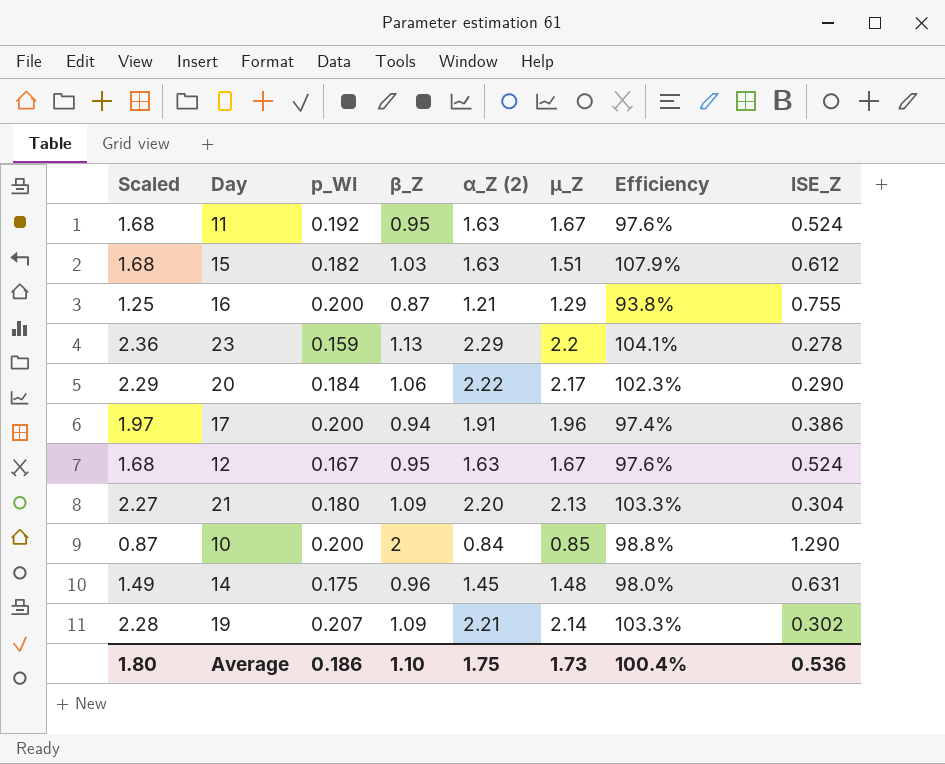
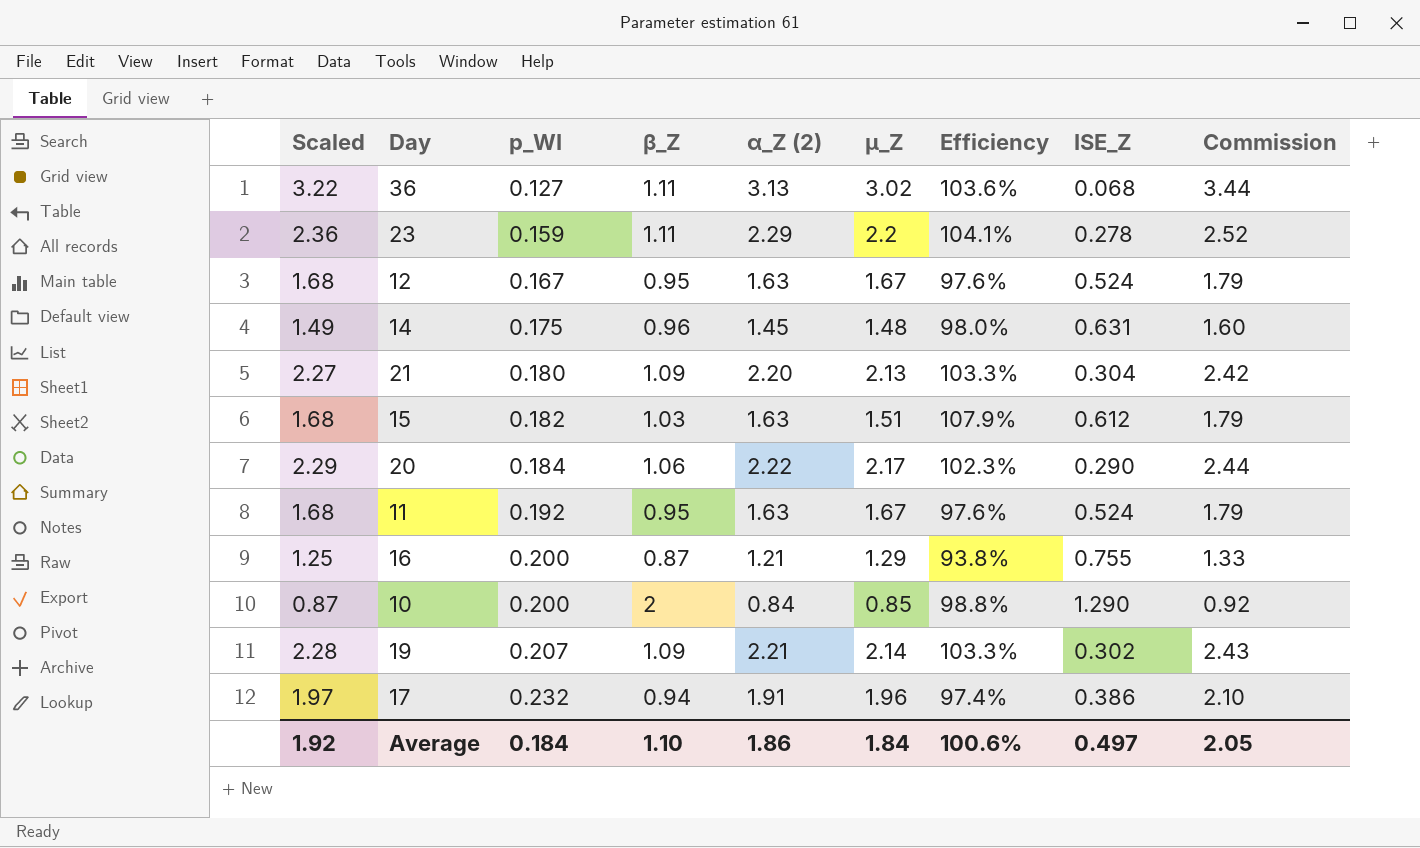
row order: none -> p_WI ascending
column Commission | formula: none -> [α_Z (2)] * 1.1
row 36: none -> 3.22 | 0.127 | 1.11 | 3.13 | 3.02 | 103.6% | 0.068 | 3.44
23 | β_Z: 1.13 -> 1.11
17 | p_WI: 0.200 -> 0.232
Average | Scaled: 1.80 -> 1.92
Average | p_WI: 0.186 -> 0.184
Average | α_Z (2): 1.75 -> 1.86
Average | µ_Z: 1.73 -> 1.84
Average | Efficiency: 100.4% -> 100.6%
Average | ISE_Z: 0.536 -> 0.497

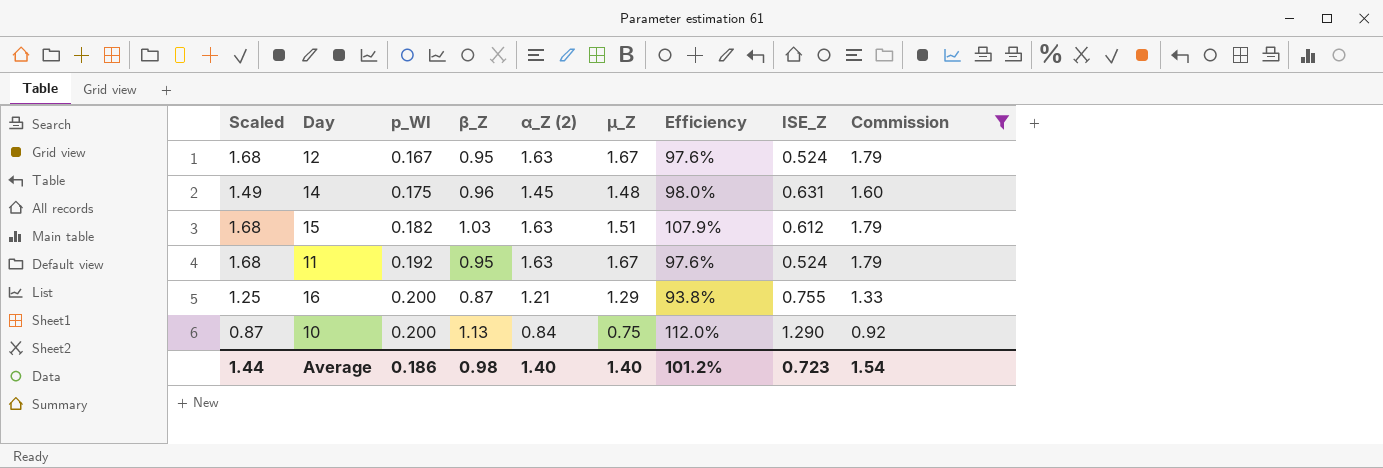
filter: none -> Commission <= 1.79
10 | β_Z: 2 -> 1.13
10 | µ_Z: 0.85 -> 0.75
10 | Efficiency: 98.8% -> 112.0%
Average | Scaled: 1.92 -> 1.44
Average | p_WI: 0.184 -> 0.186
Average | β_Z: 1.10 -> 0.98
Average | α_Z (2): 1.86 -> 1.40
Average | µ_Z: 1.84 -> 1.40
Average | Efficiency: 100.6% -> 101.2%
Average | ISE_Z: 0.497 -> 0.723
Average | Commission: 2.05 -> 1.54

